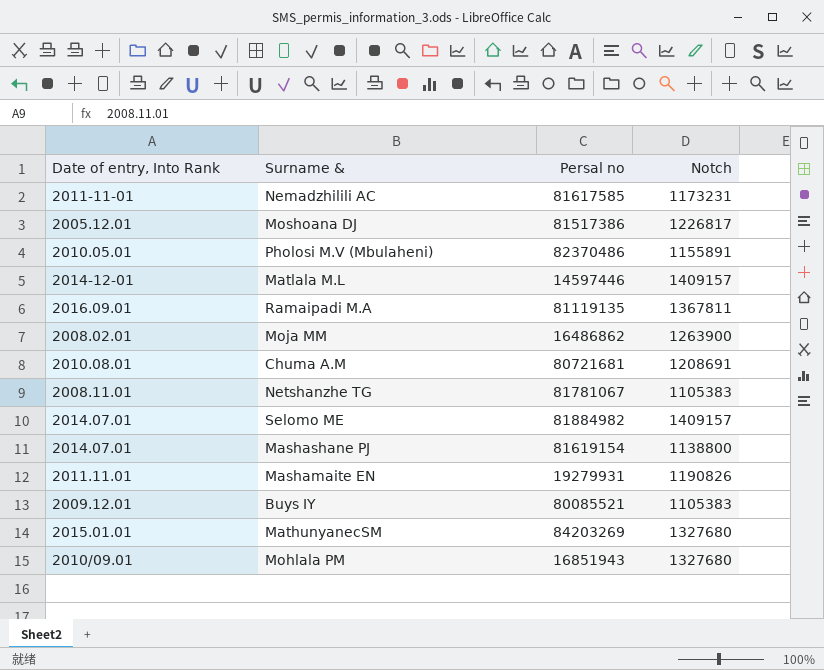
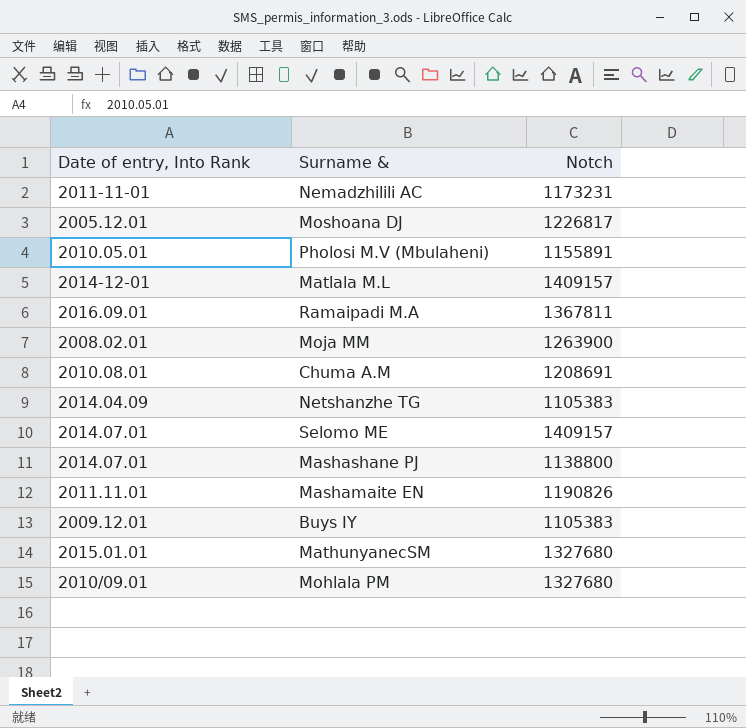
column Persal no | position: 3 -> none
Netshanzhe TG | Date of entry, Into Rank: 2008.11.01 -> 2014.04.09

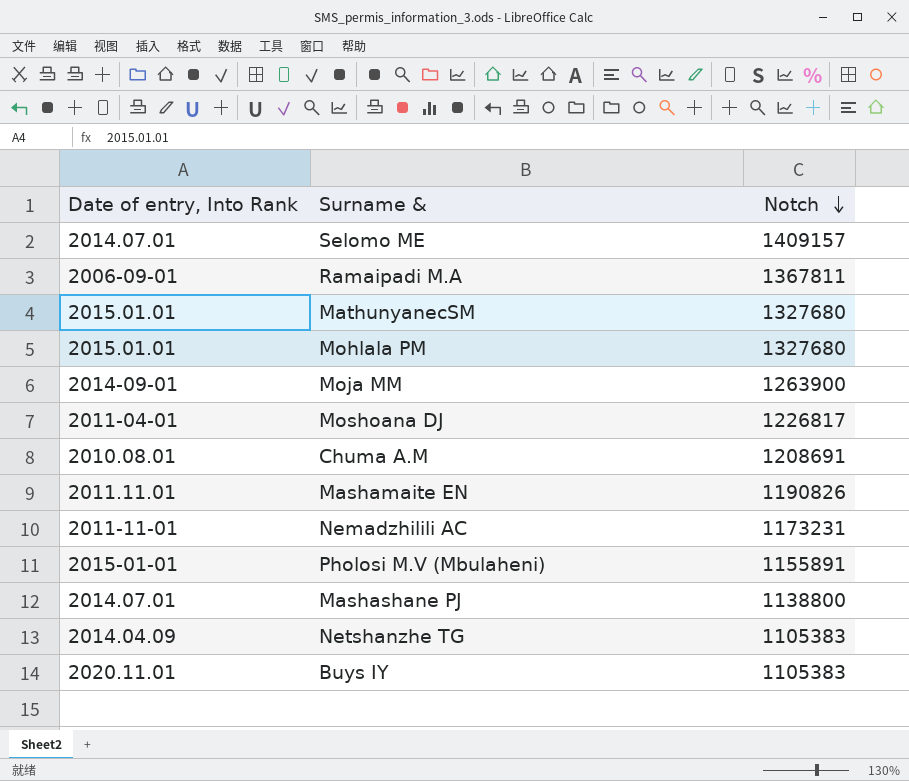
row order: none -> Notch descending
row Matlala M.L: 2014-12-01 | 1409157 -> none
Ramaipadi M.A | Date of entry, Into Rank: 2016.09.01 -> 2006-09-01
Mohlala PM | Date of entry, Into Rank: 2010/09.01 -> 2015.01.01
Moja MM | Date of entry, Into Rank: 2008.02.01 -> 2014-09-01
Moshoana DJ | Date of entry, Into Rank: 2005.12.01 -> 2011-04-01
Pholosi M.V (Mbulaheni) | Date of entry, Into Rank: 2010.05.01 -> 2015-01-01
Buys IY | Date of entry, Into Rank: 2009.12.01 -> 2020.11.01

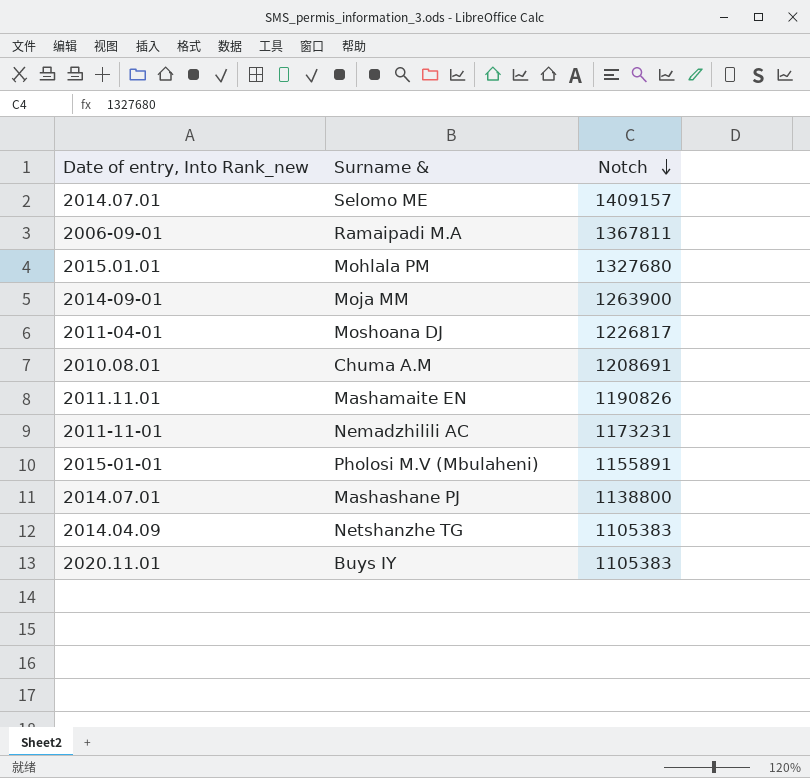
column name: Date of entry, Into Rank -> Date of entry, Into Rank_new
row MathunyanecSM: 2015.01.01 | 1327680 -> none

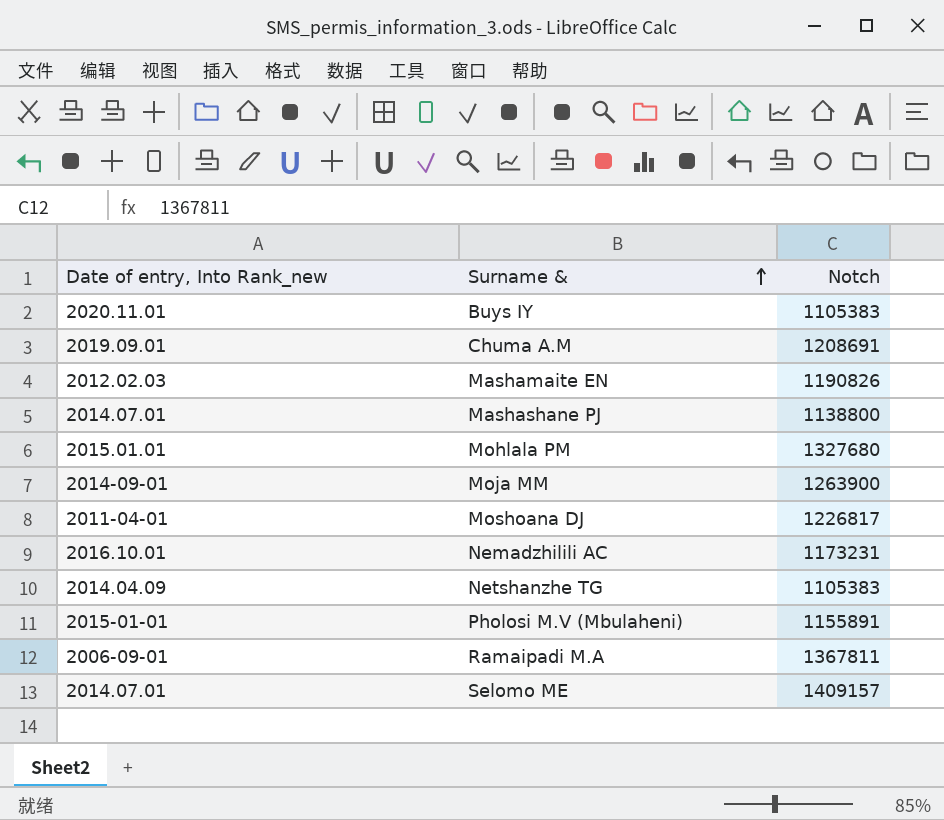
row order: Notch descending -> Surname & ascending
Chuma A.M | Date of entry, Into Rank_new: 2010.08.01 -> 2019.09.01
Mashamaite EN | Date of entry, Into Rank_new: 2011.11.01 -> 2012.02.03
Nemadzhilili AC | Date of entry, Into Rank_new: 2011-11-01 -> 2016.10.01

